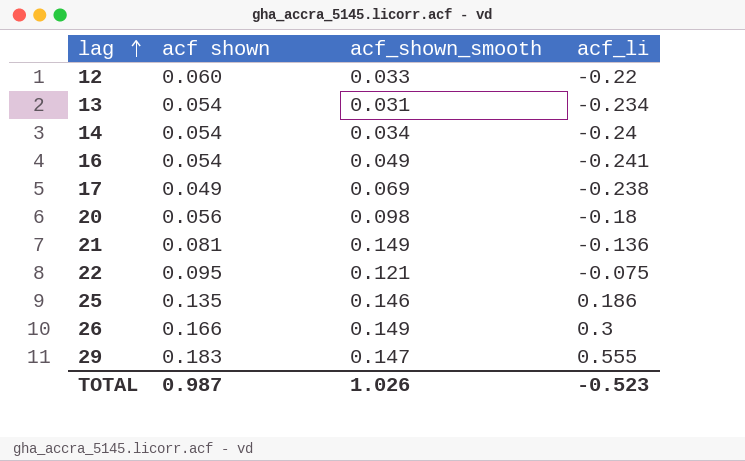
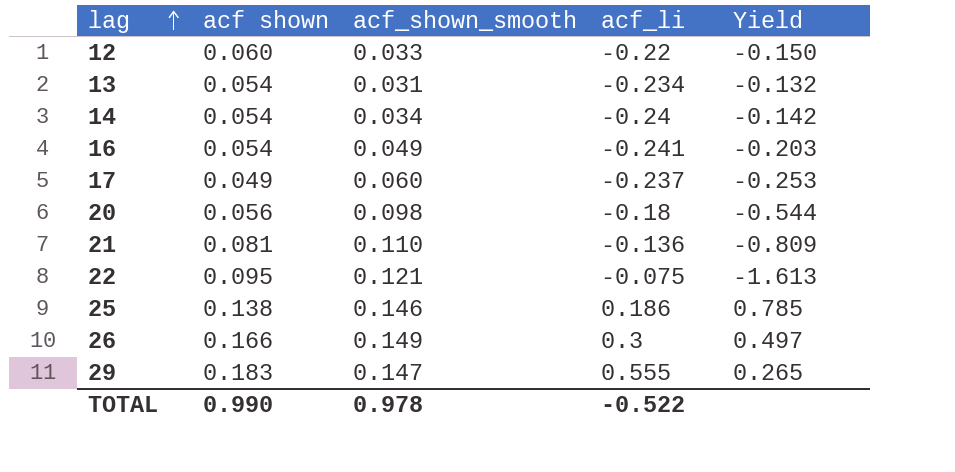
column Yield | formula: none -> [acf_shown_smooth] / [acf_li]
17 | acf_shown_smooth: 0.069 -> 0.060
17 | acf_li: -0.238 -> -0.237
21 | acf_shown_smooth: 0.149 -> 0.110
25 | acf shown: 0.135 -> 0.138
TOTAL | acf shown: 0.987 -> 0.990
TOTAL | acf_shown_smooth: 1.026 -> 0.978
TOTAL | acf_li: -0.523 -> -0.522

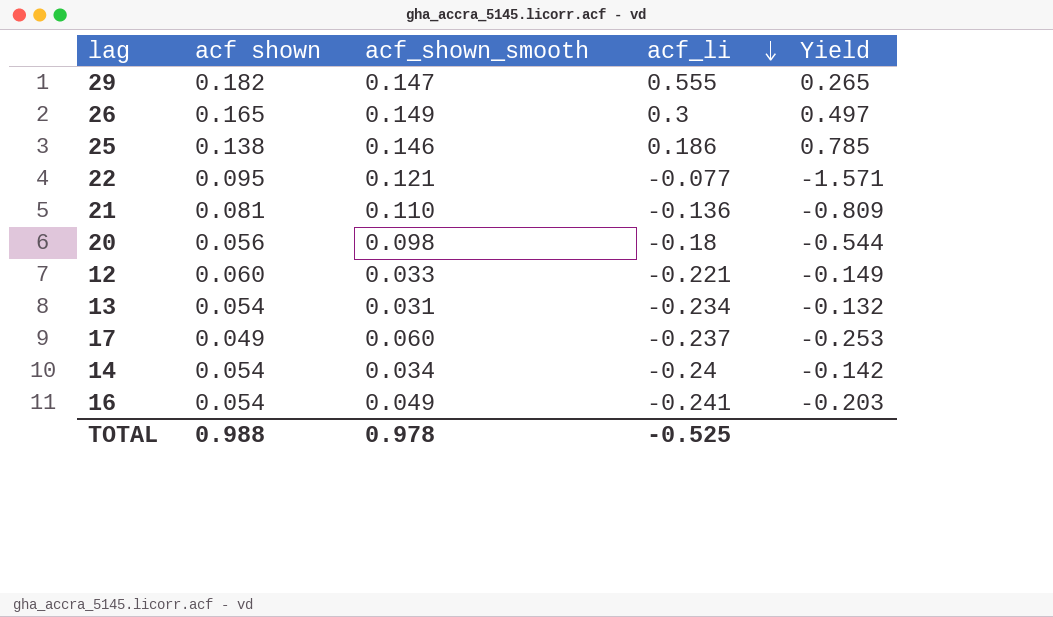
row order: lag ascending -> acf_li descending
29 | acf shown: 0.183 -> 0.182
26 | acf shown: 0.166 -> 0.165
22 | acf_li: -0.075 -> -0.077
22 | Yield: -1.613 -> -1.571
12 | acf_li: -0.22 -> -0.221
12 | Yield: -0.150 -> -0.149
TOTAL | acf shown: 0.990 -> 0.988
TOTAL | acf_li: -0.522 -> -0.525

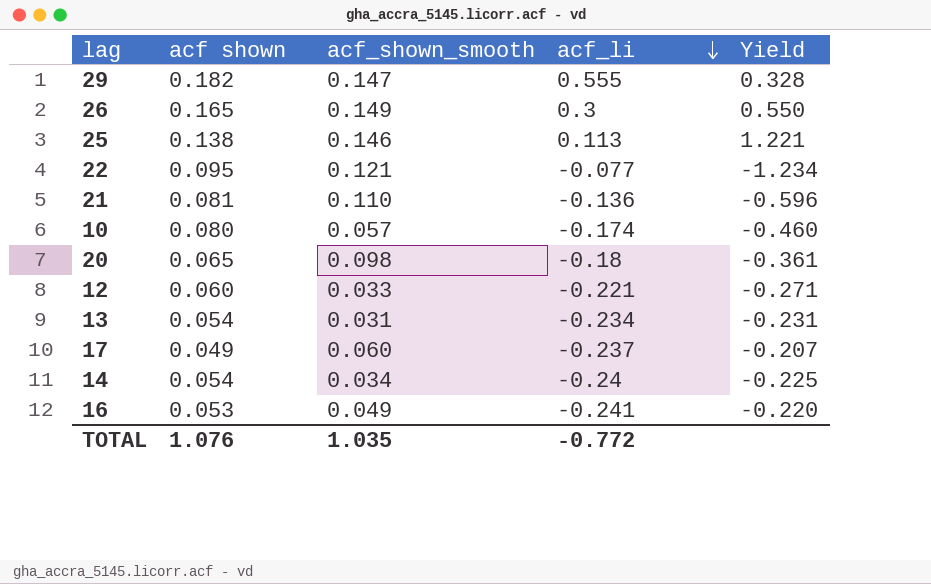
column Yield | formula: [acf_shown_smooth] / [acf_li] -> [acf shown] / [acf_li]
25 | acf_li: 0.186 -> 0.113
row 10: none -> 0.080 | 0.057 | -0.174 | -0.460
20 | acf shown: 0.056 -> 0.065
16 | acf shown: 0.054 -> 0.053
TOTAL | acf shown: 0.988 -> 1.076
TOTAL | acf_shown_smooth: 0.978 -> 1.035
TOTAL | acf_li: -0.525 -> -0.772

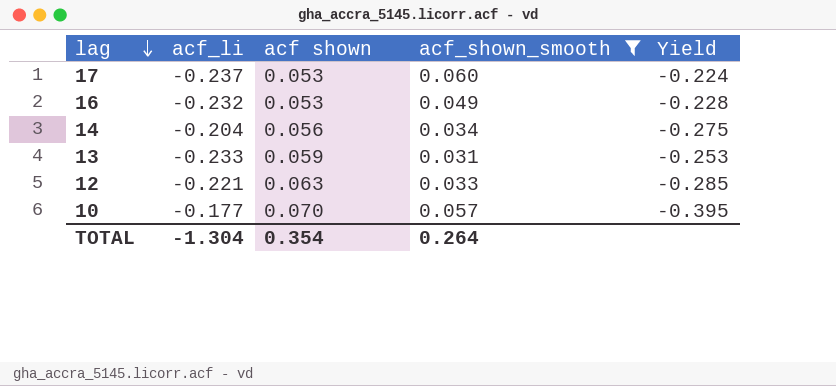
filter: none -> acf_shown_smooth <= 0.060
row order: acf_li descending -> lag descending
column acf_li | position: 4 -> 2
17 | acf shown: 0.049 -> 0.053
17 | Yield: -0.207 -> -0.224
16 | acf_li: -0.241 -> -0.232
16 | Yield: -0.220 -> -0.228
14 | acf_li: -0.24 -> -0.204
14 | acf shown: 0.054 -> 0.056
14 | Yield: -0.225 -> -0.275
13 | acf_li: -0.234 -> -0.233
13 | acf shown: 0.054 -> 0.059
13 | Yield: -0.231 -> -0.253
12 | acf shown: 0.060 -> 0.063
12 | Yield: -0.271 -> -0.285
10 | acf_li: -0.174 -> -0.177
10 | acf shown: 0.080 -> 0.070
10 | Yield: -0.460 -> -0.395
TOTAL | acf_li: -0.772 -> -1.304
TOTAL | acf shown: 1.076 -> 0.354
TOTAL | acf_shown_smooth: 1.035 -> 0.264

